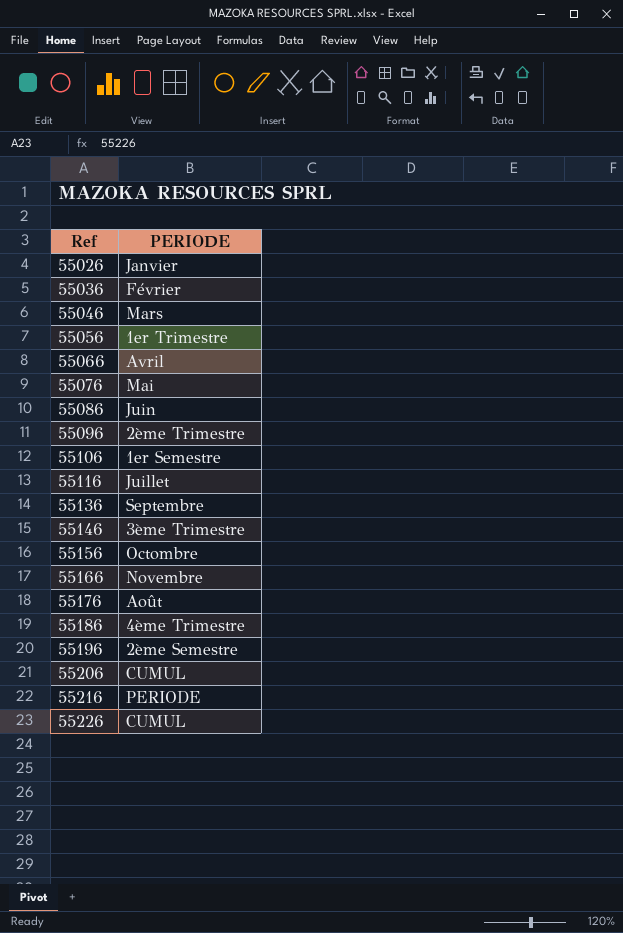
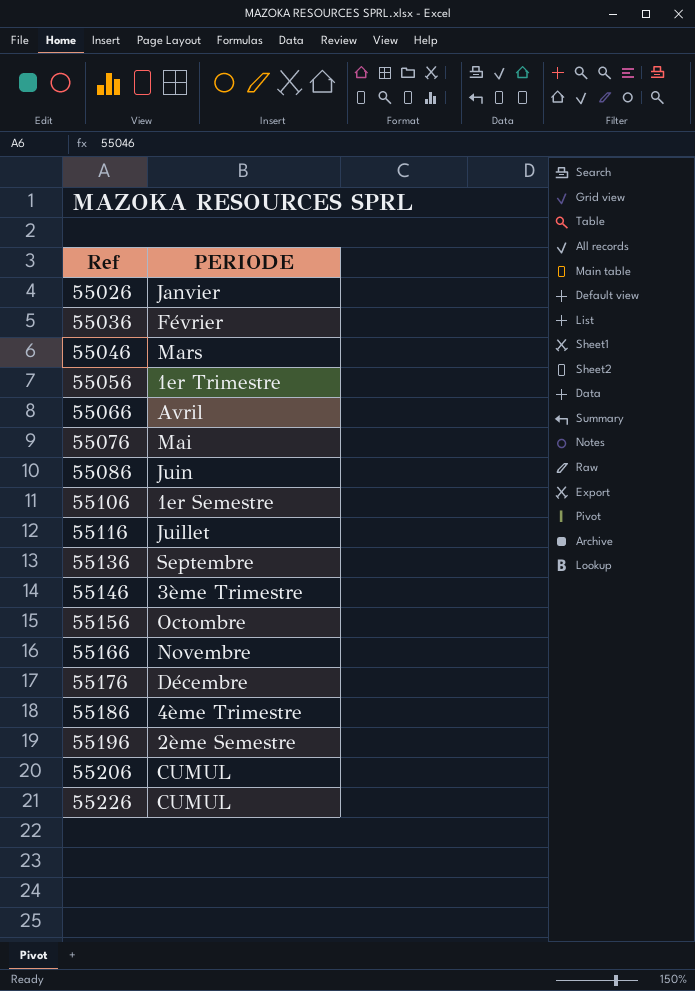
row 55096: 2ème Trimestre -> none
row 55216: PERIODE -> none
55176 | PERIODE: Août -> Décembre

